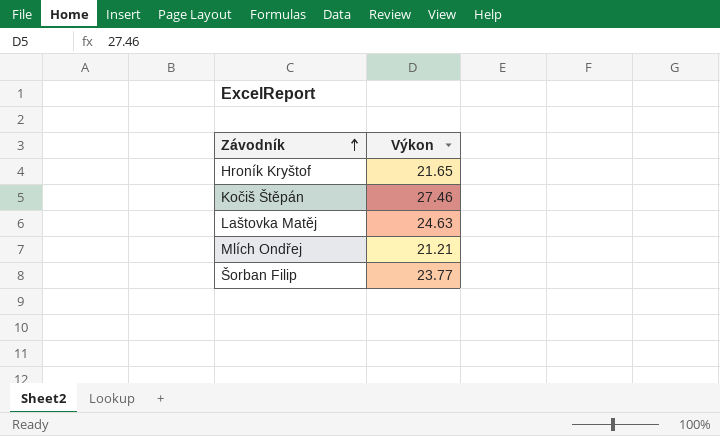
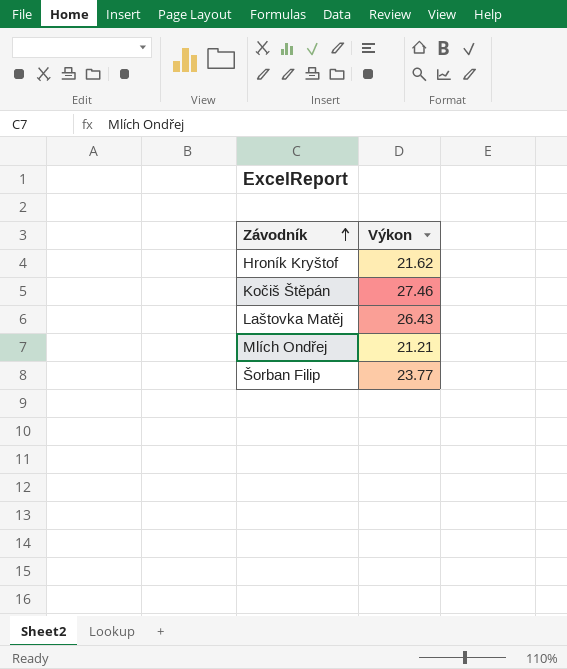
Hroník Kryštof | Výkon: 21.65 -> 21.62
Laštovka Matěj | Výkon: 24.63 -> 26.43

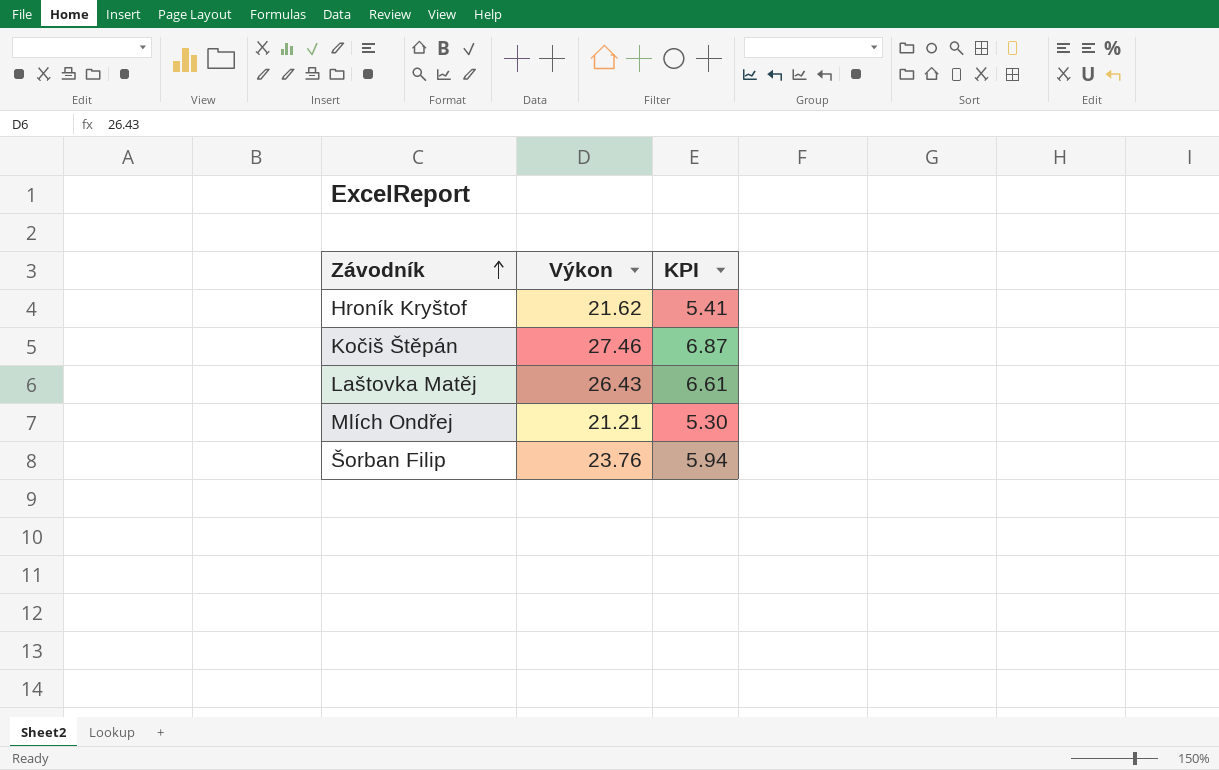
column KPI | formula: none -> [Výkon] * 0.25
Šorban Filip | Výkon: 23.77 -> 23.76

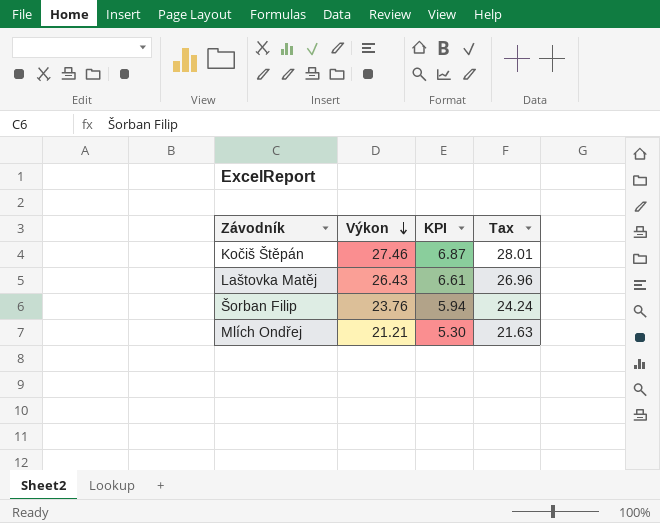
row order: Závodník ascending -> Výkon descending
column Tax | formula: none -> [Výkon] * 1.02
row Hroník Kryštof: 21.62 | 5.41 -> none

